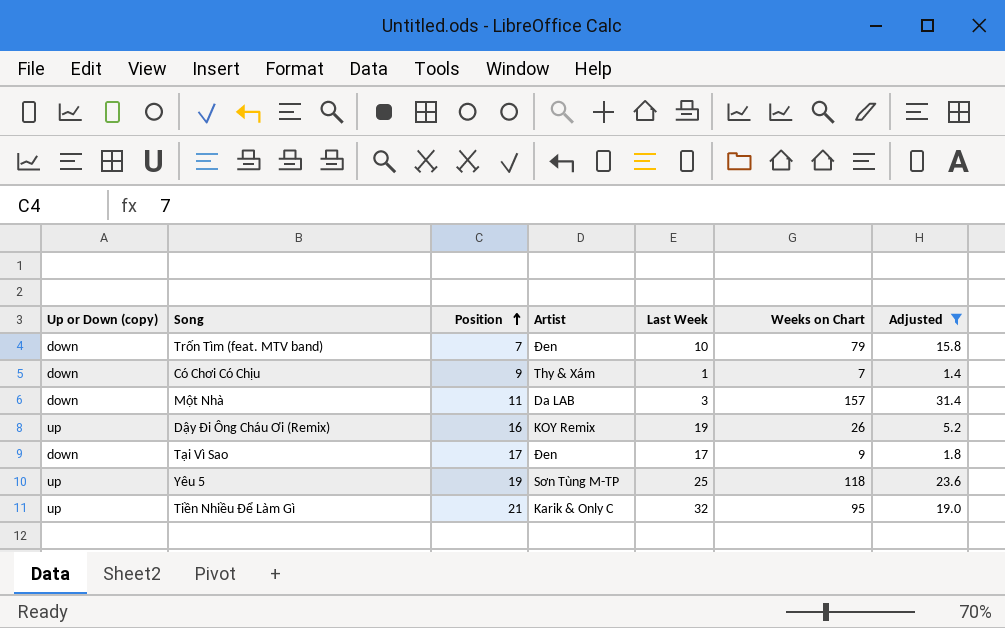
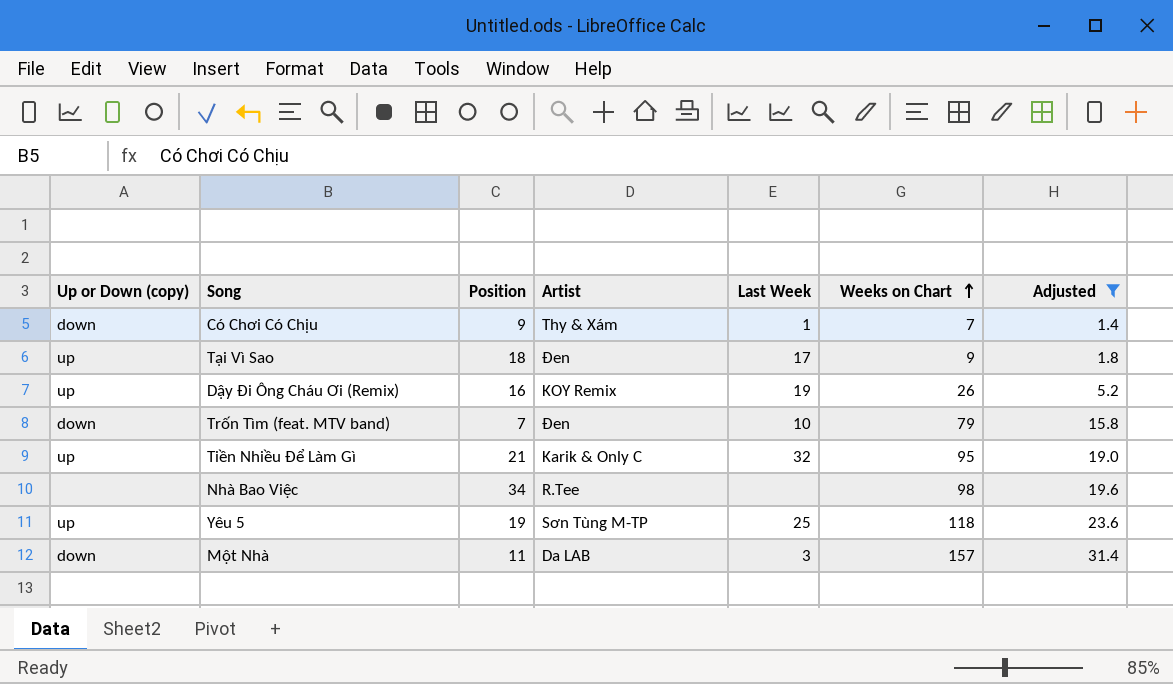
row order: Position ascending -> Weeks on Chart ascending
Tại Vì Sao | Up or Down (copy): down -> up
Tại Vì Sao | Position: 17 -> 18
row Nhà Bao Việc: none -> none | 34 | R.Tee | none | 98 | 19.6

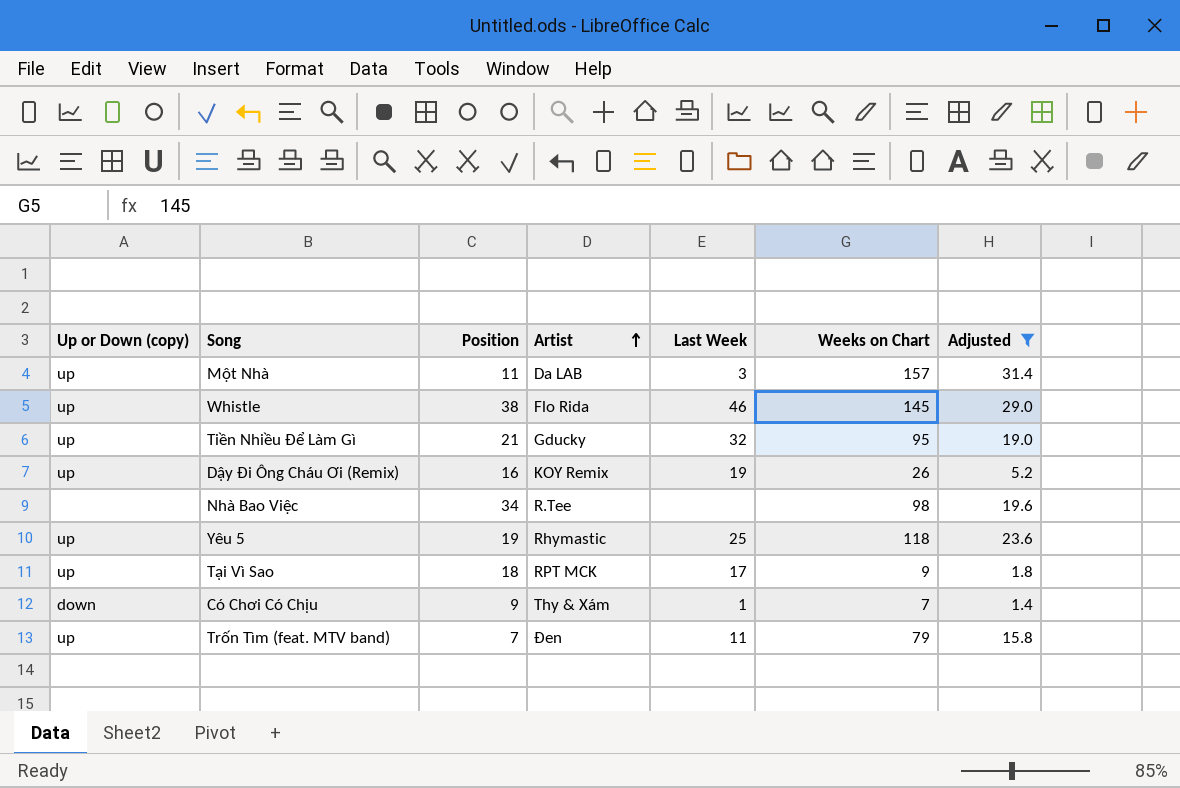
row order: Weeks on Chart ascending -> Artist ascending
Một Nhà | Up or Down (copy): down -> up
row Whistle: none -> up | 38 | Flo Rida | 46 | 145 | 29.0
Tiền Nhiều Để Làm Gì | Artist: Karik & Only C -> Gducky
Yêu 5 | Artist: Sơn Tùng M-TP -> Rhymastic
Tại Vì Sao | Artist: Đen -> RPT MCK
Trốn Tìm (feat. MTV band) | Up or Down (copy): down -> up
Trốn Tìm (feat. MTV band) | Last Week: 10 -> 11

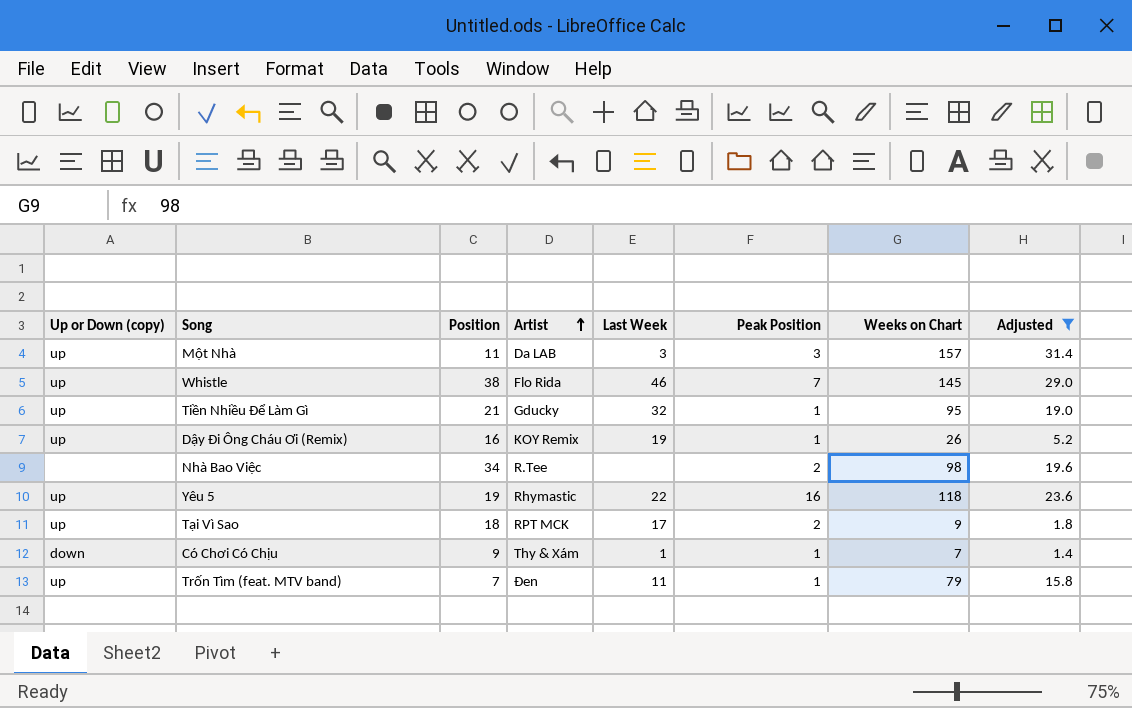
column Peak Position | position: none -> 6
Yêu 5 | Last Week: 25 -> 22

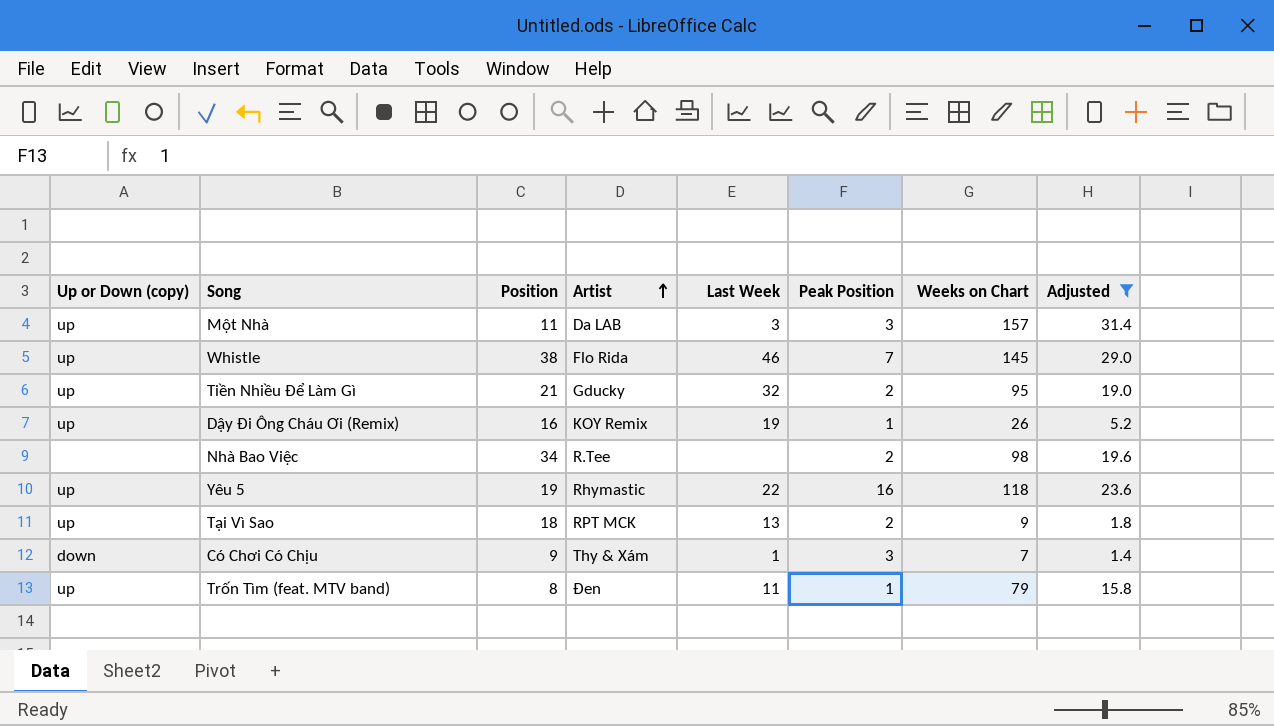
Tiền Nhiều Để Làm Gì | Peak Position: 1 -> 2
Tại Vì Sao | Last Week: 17 -> 13
Có Chơi Có Chịu | Peak Position: 1 -> 3
Trốn Tìm (feat. MTV band) | Position: 7 -> 8

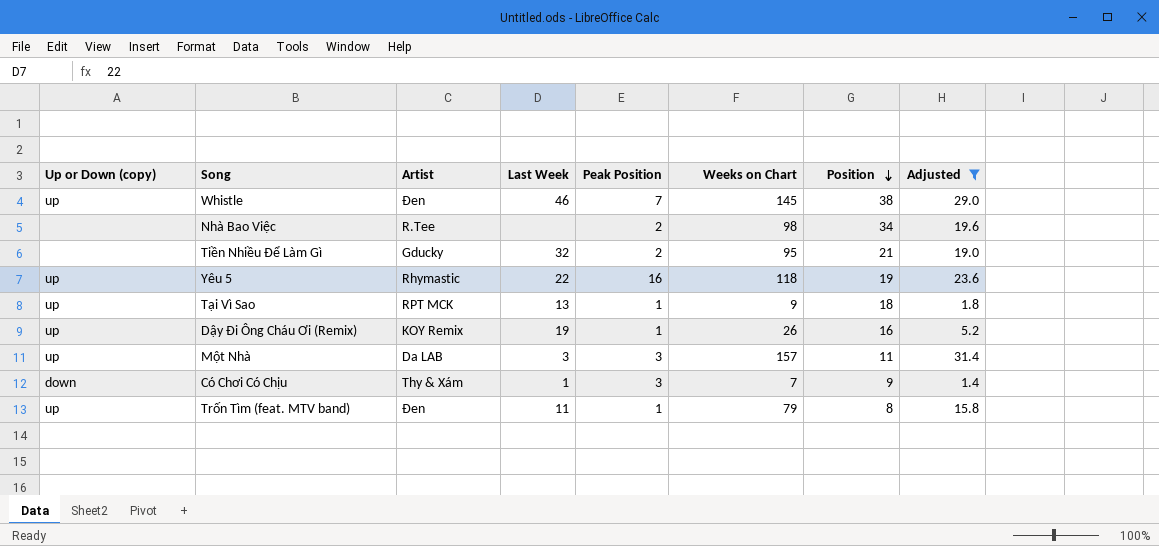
row order: Artist ascending -> Position descending
column Position | position: 3 -> 7
Whistle | Artist: Flo Rida -> Đen
Tiền Nhiều Để Làm Gì | Up or Down (copy): up -> none
Tại Vì Sao | Peak Position: 2 -> 1

